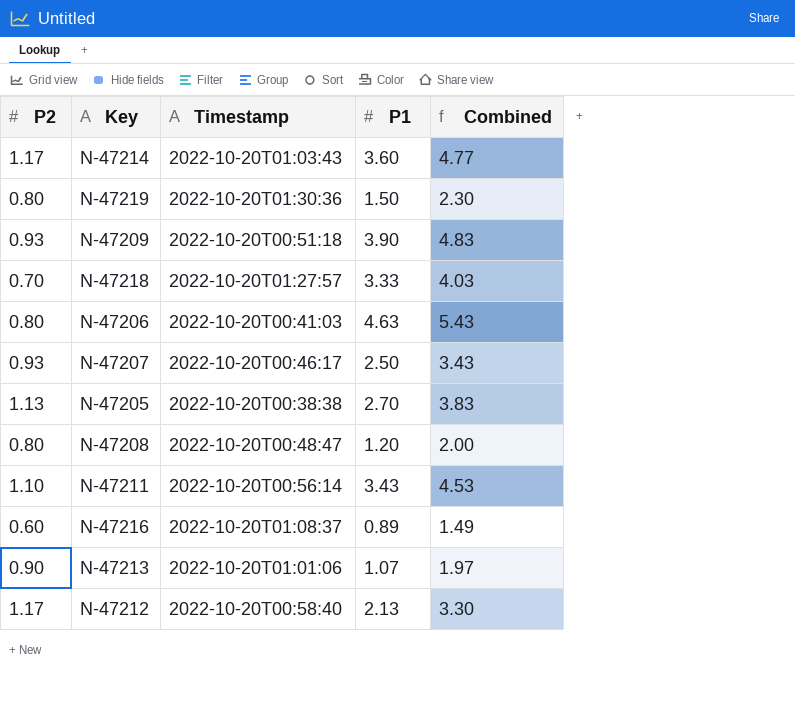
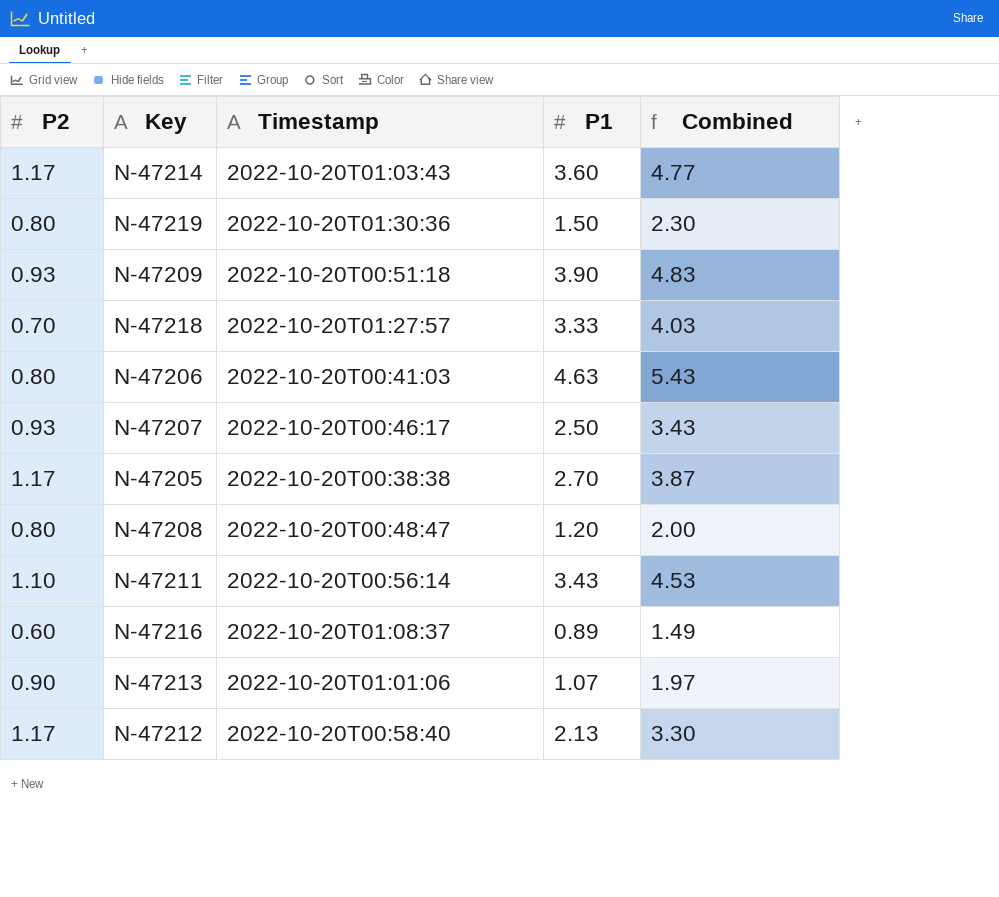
N-47205 | P2: 1.13 -> 1.17
N-47205 | Combined: 3.83 -> 3.87

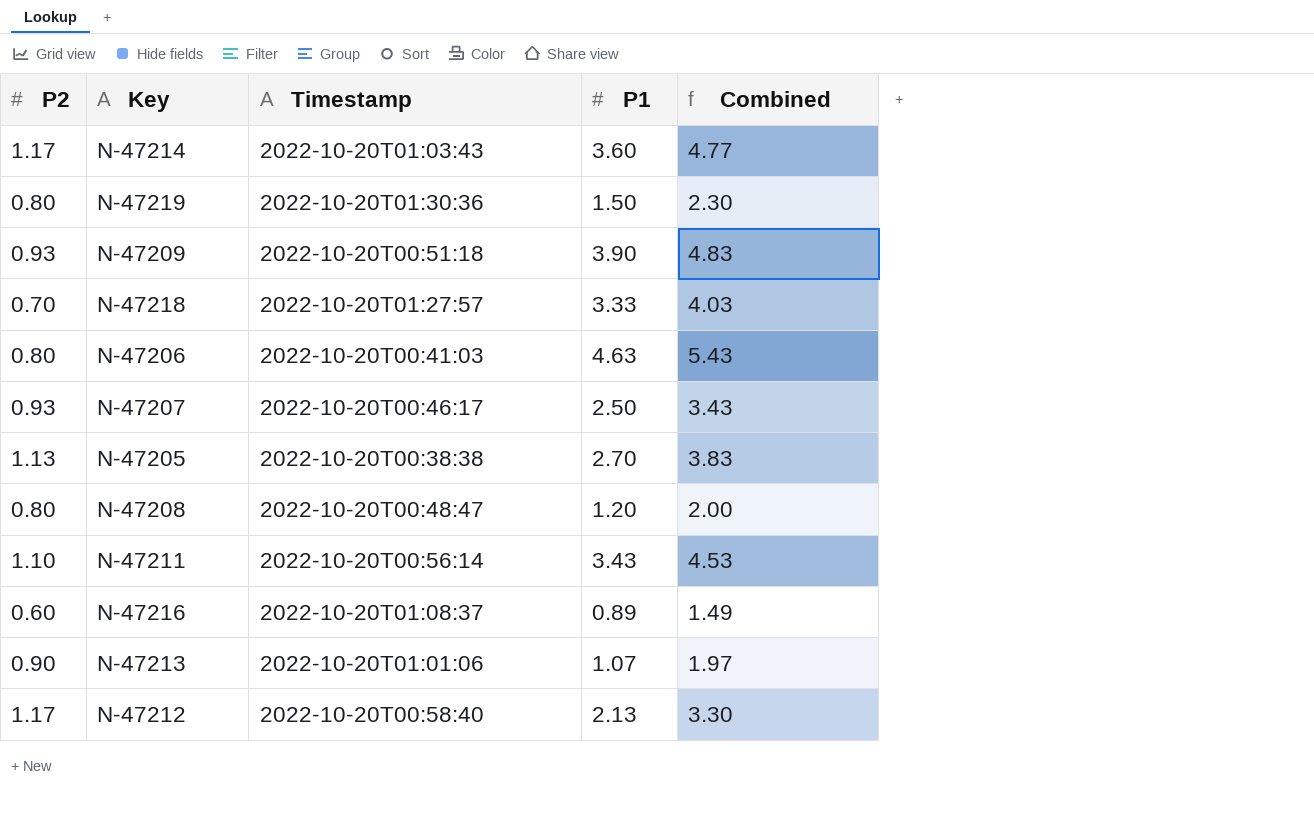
N-47205 | P2: 1.17 -> 1.13
N-47205 | Combined: 3.87 -> 3.83

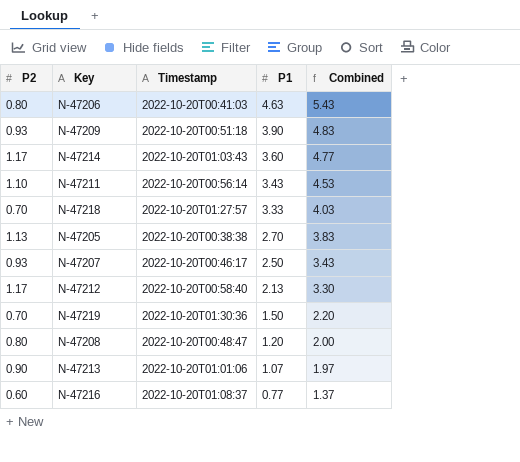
row order: none -> P1 descending
N-47219 | P2: 0.80 -> 0.70
N-47219 | Combined: 2.30 -> 2.20
N-47216 | P1: 0.89 -> 0.77
N-47216 | Combined: 1.49 -> 1.37

